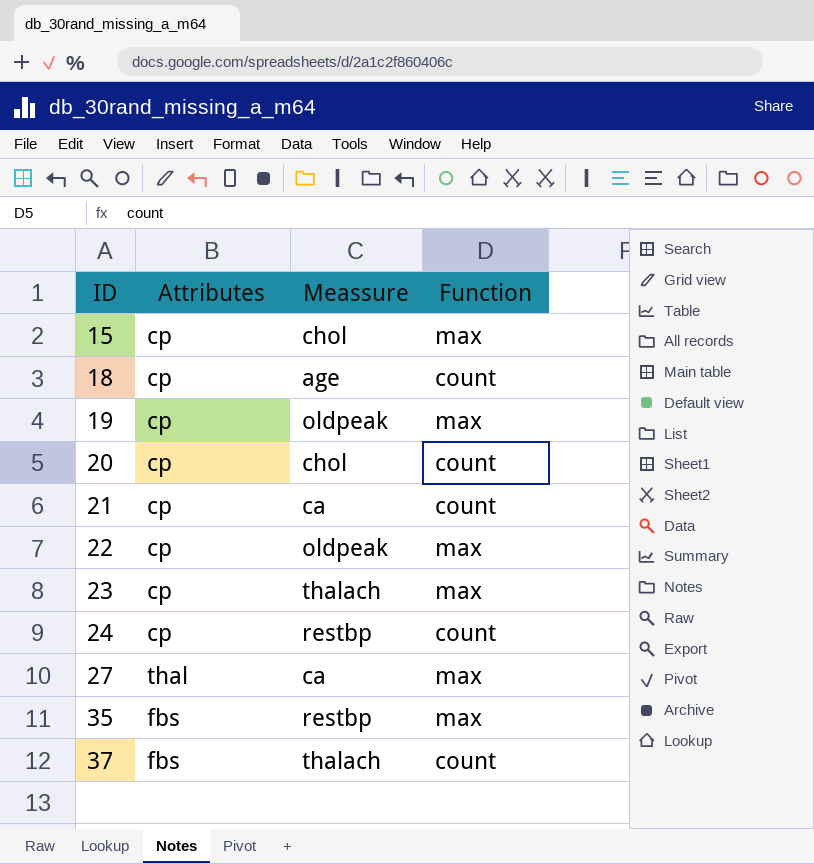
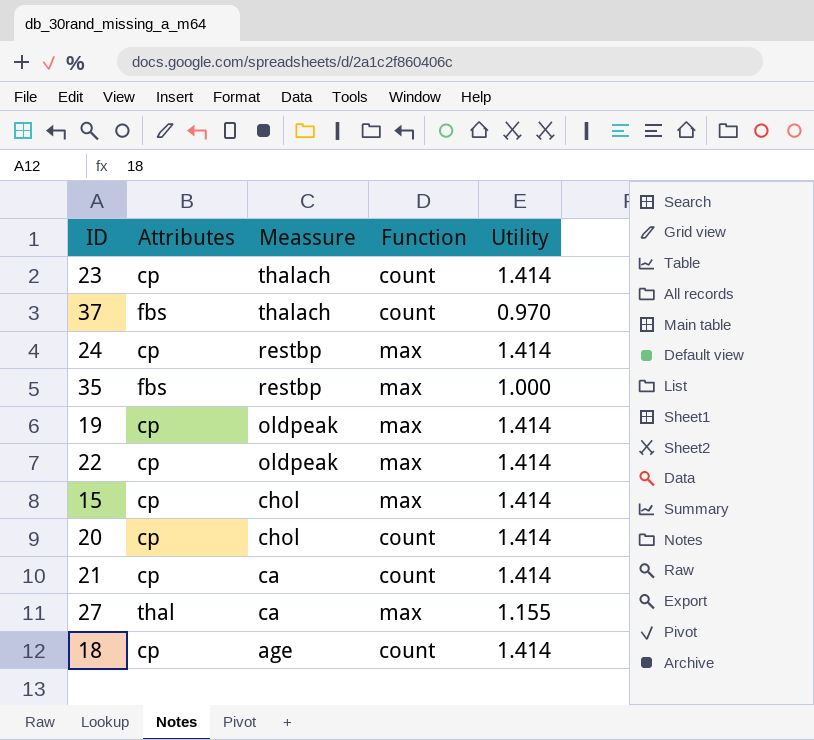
row order: ID ascending -> Meassure descending
column Utility | position: none -> 5
23 | Function: max -> count
24 | Function: count -> max

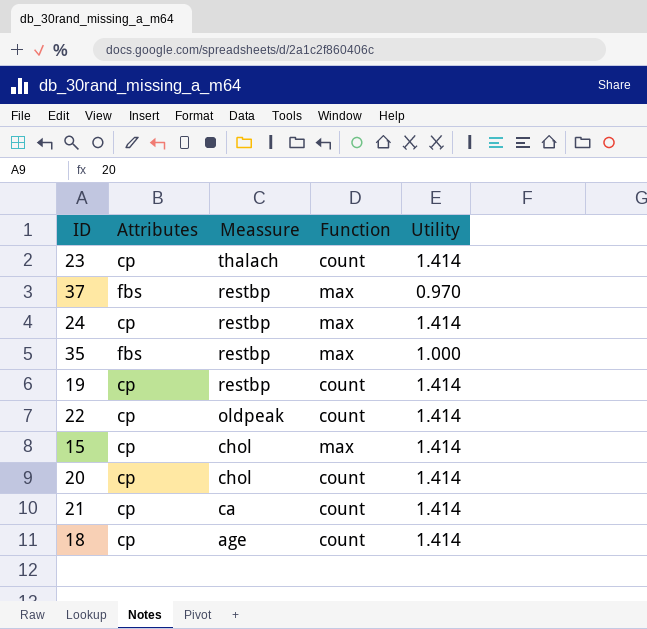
row 27: thal | ca | max | 1.155 -> none
37 | Meassure: thalach -> restbp
37 | Function: count -> max
19 | Meassure: oldpeak -> restbp
19 | Function: max -> count
22 | Function: max -> count

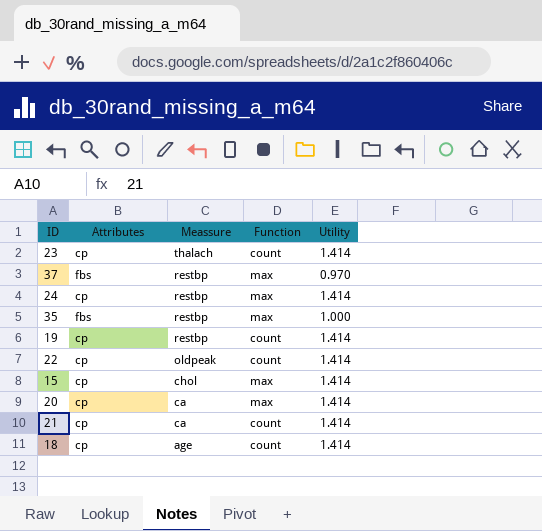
20 | Meassure: chol -> ca
20 | Function: count -> max

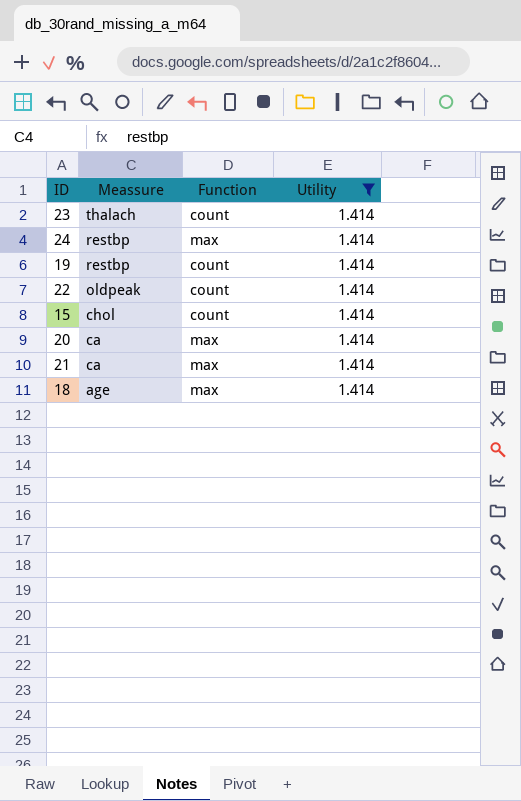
filter: none -> Utility = 1.414
column Attributes | position: 2 -> none
15 | Function: max -> count
21 | Function: count -> max
18 | Function: count -> max

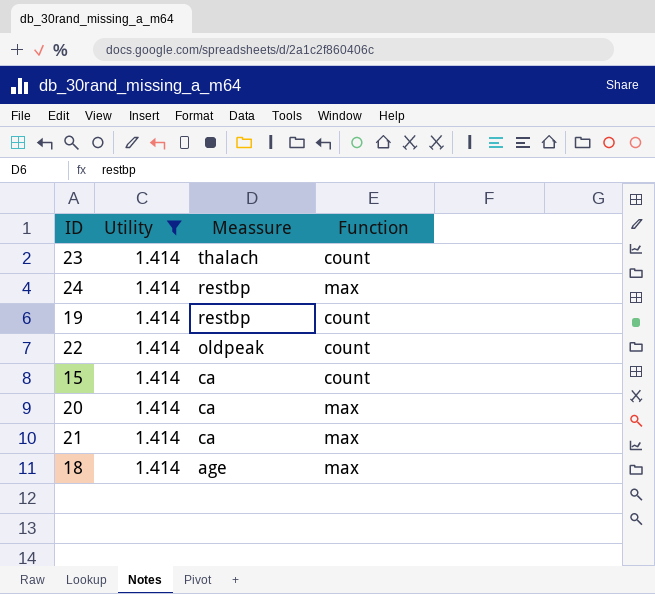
column Utility | position: 4 -> 2
15 | Meassure: chol -> ca

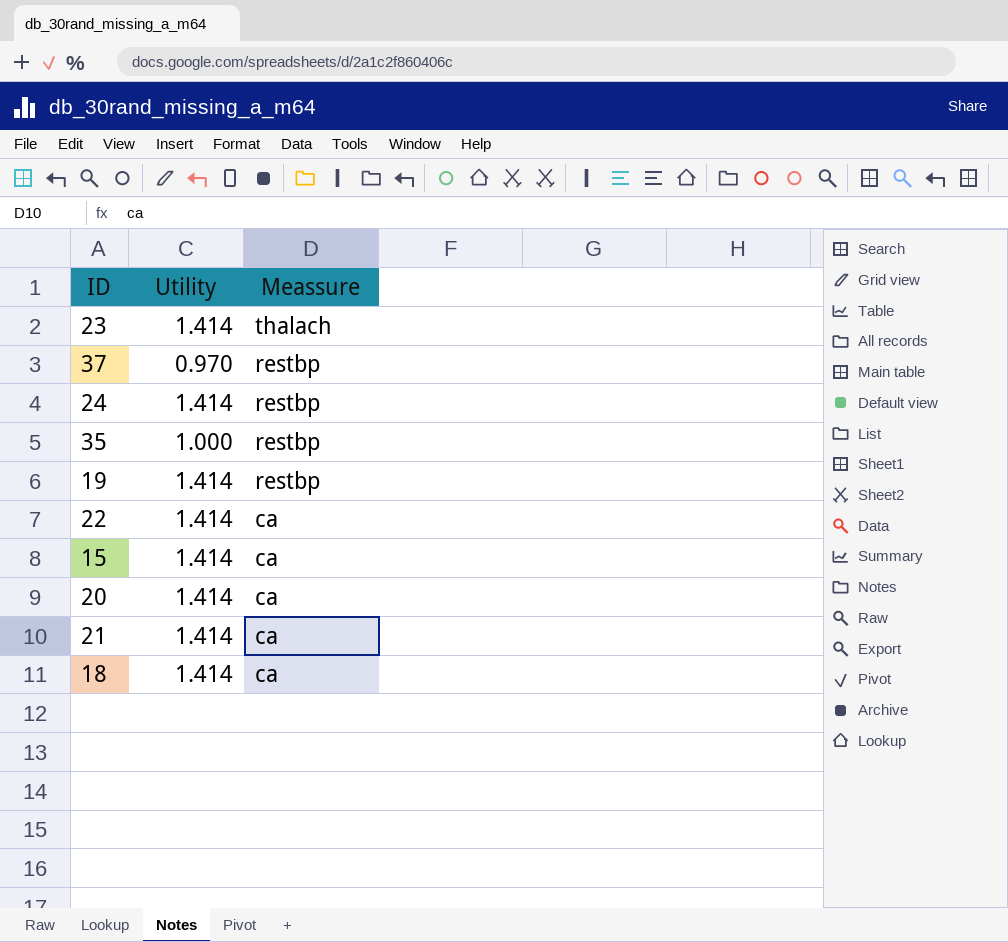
filter: Utility = 1.414 -> none
column Function | position: 4 -> none
22 | Meassure: oldpeak -> ca
18 | Meassure: age -> ca

